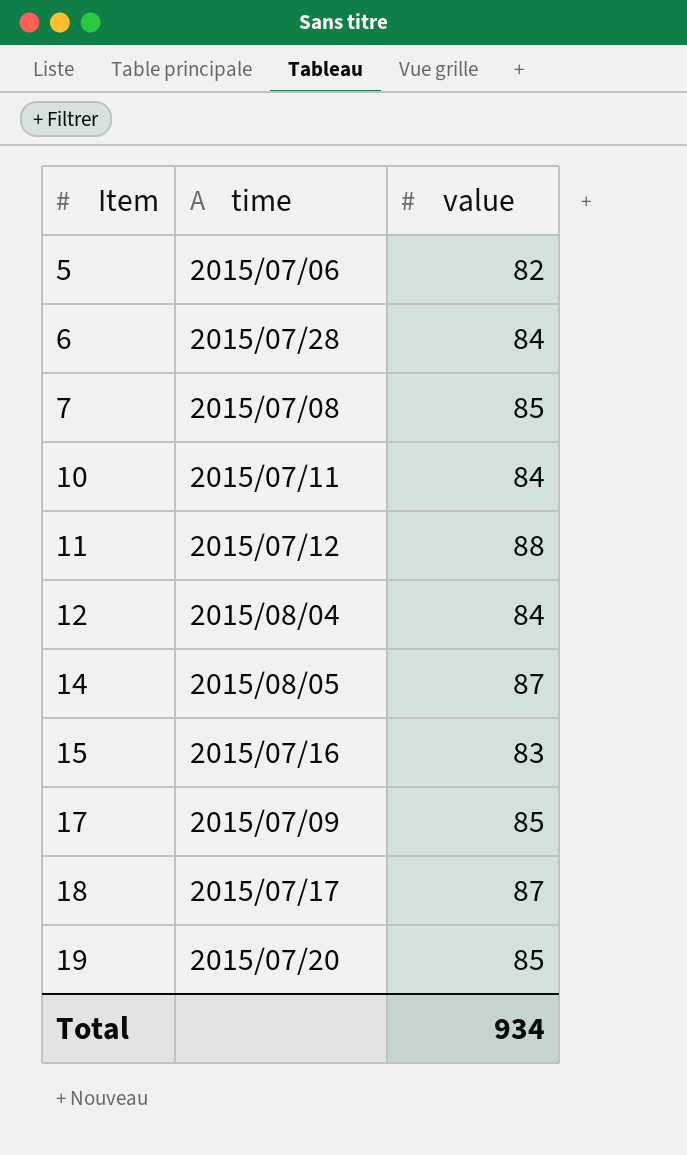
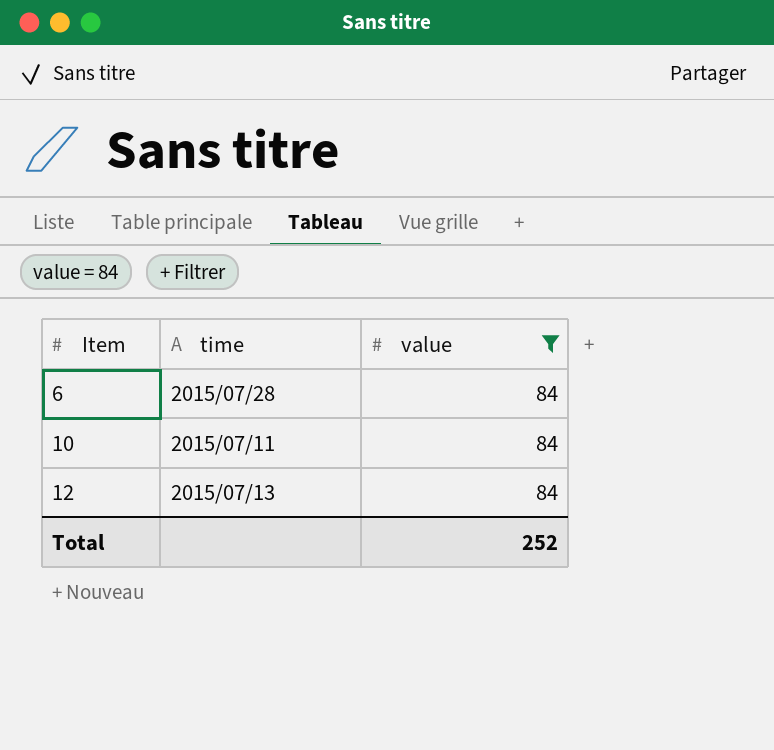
filter: none -> value = 84
12 | time: 2015/08/04 -> 2015/07/13
Total | value: 934 -> 252

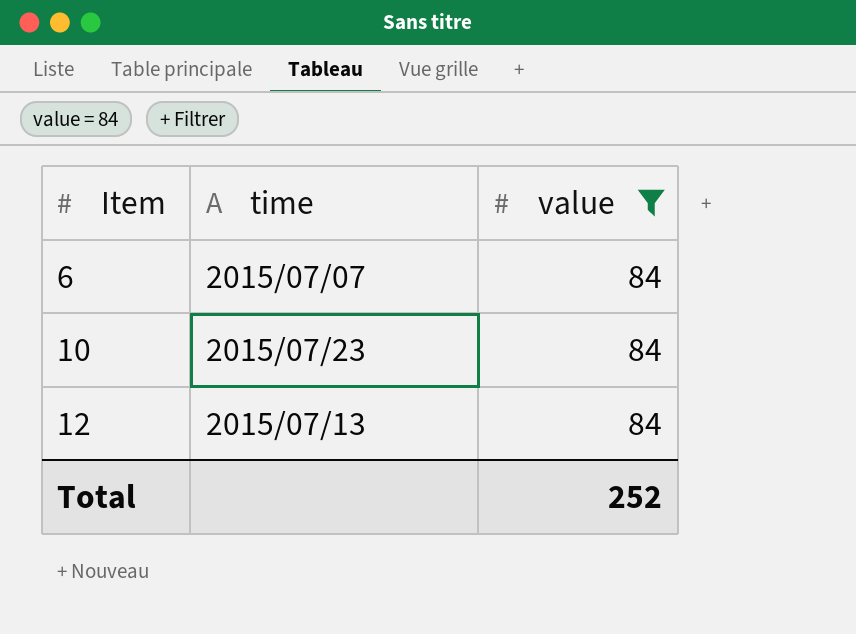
6 | time: 2015/07/28 -> 2015/07/07
10 | time: 2015/07/11 -> 2015/07/23

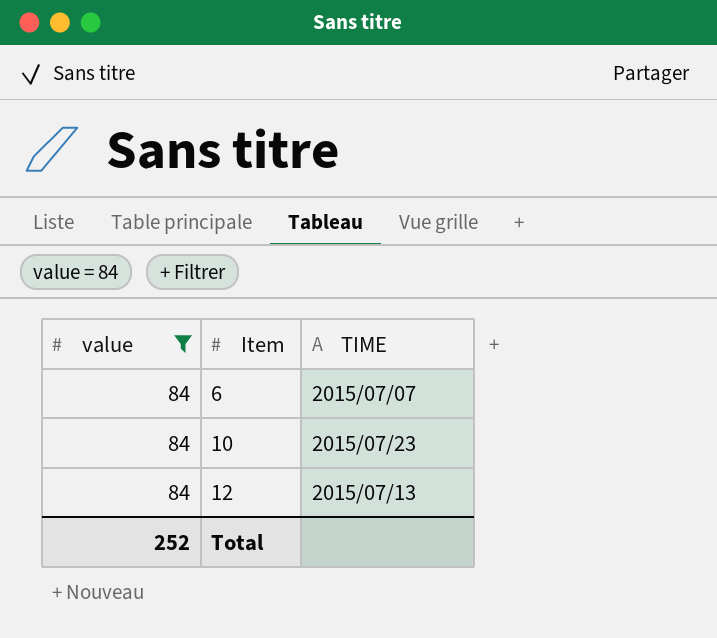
column value | position: 3 -> 1
column name: time -> TIME

